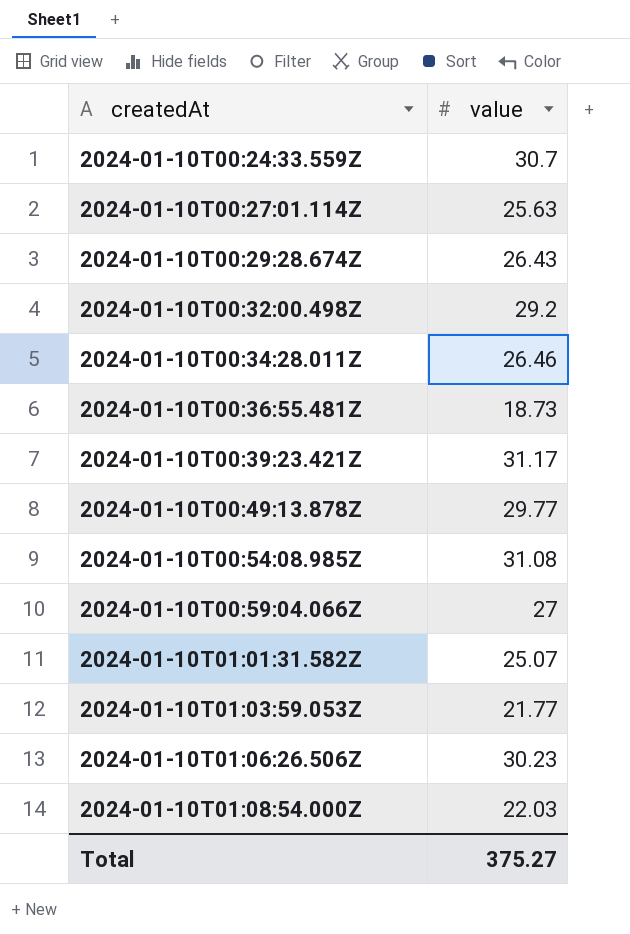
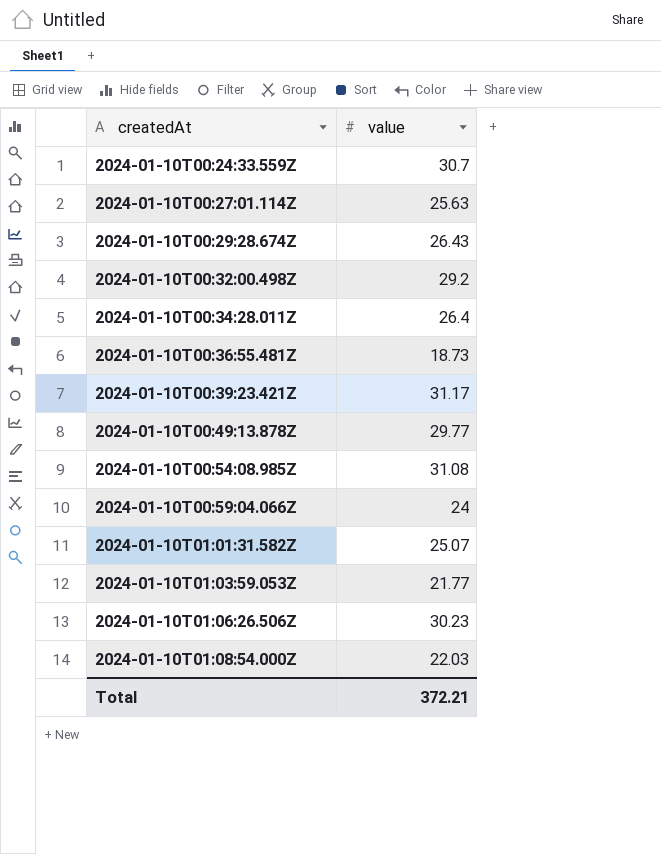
2024-01-10T00:34:28.011Z | value: 26.46 -> 26.4
2024-01-10T00:59:04.066Z | value: 27 -> 24
Total | value: 375.27 -> 372.21

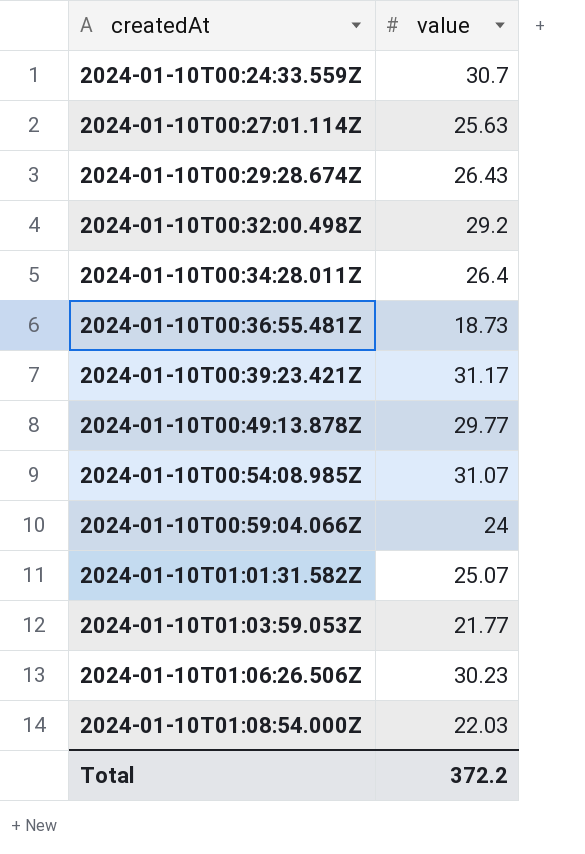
2024-01-10T00:54:08.985Z | value: 31.08 -> 31.07
Total | value: 372.21 -> 372.2

